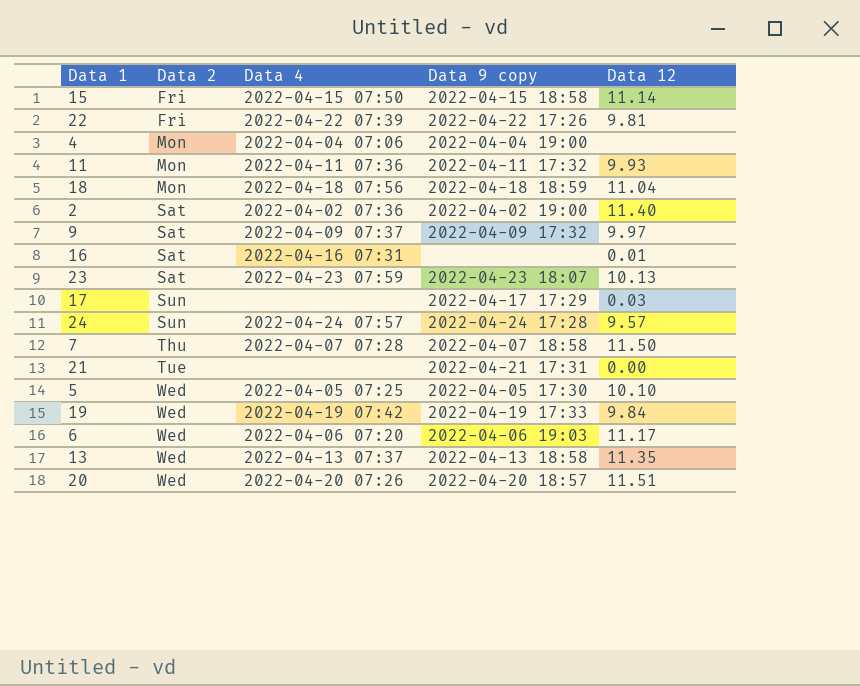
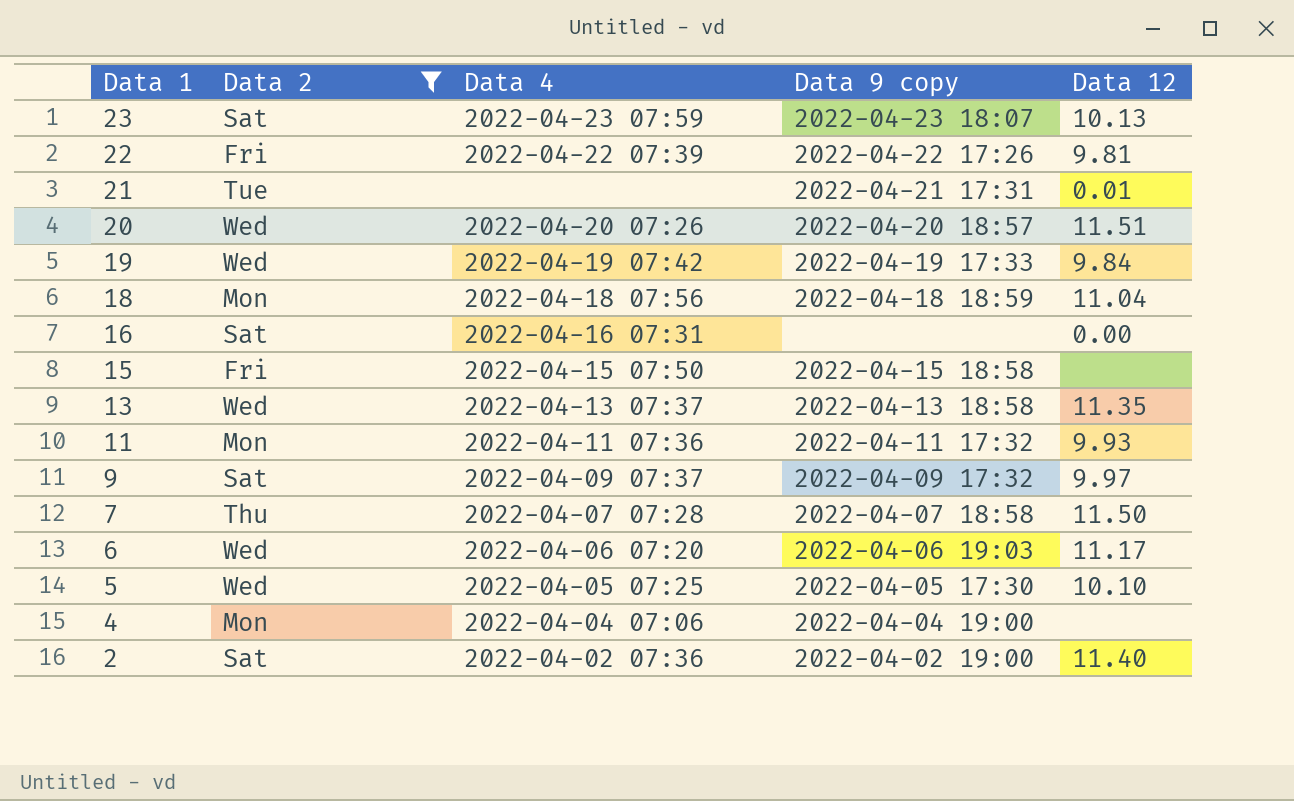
filter: none -> Data 2 != Sun
row order: Data 2 ascending -> Data 1 descending
21 | Data 12: 0.00 -> 0.01
16 | Data 12: 0.01 -> 0.00
15 | Data 12: 11.14 -> none

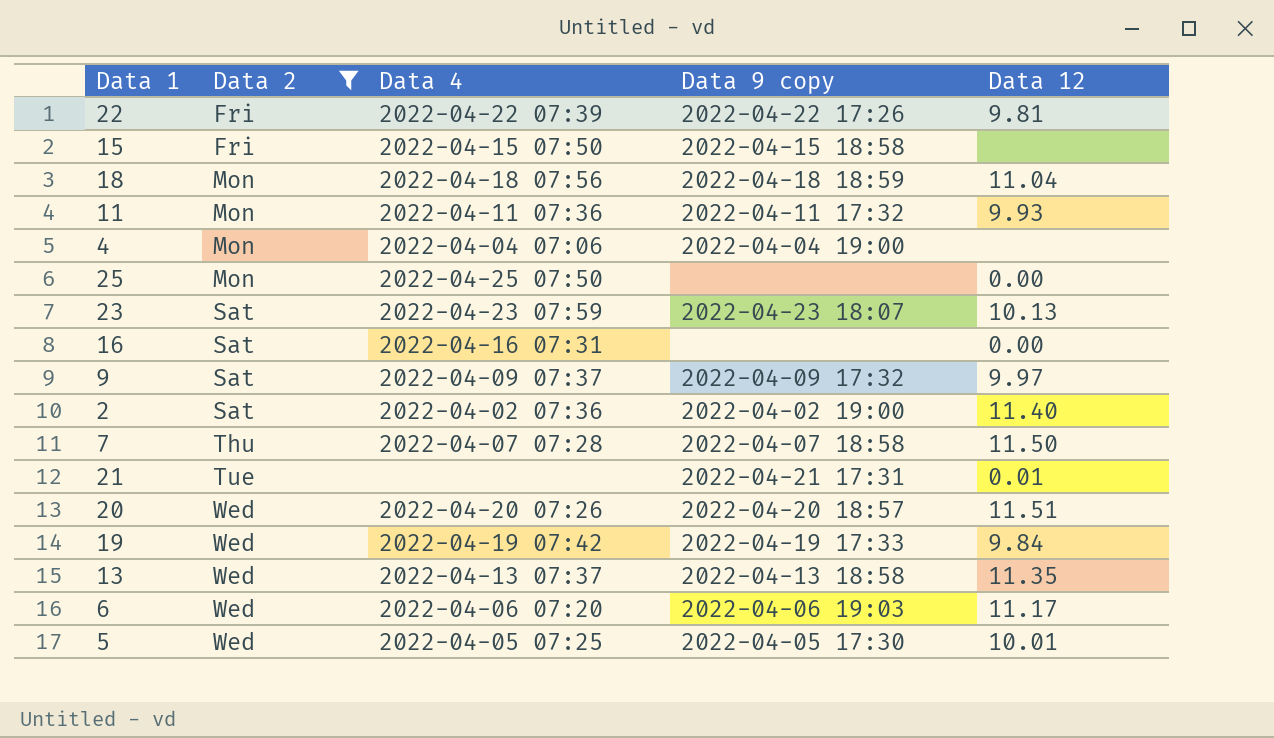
row order: Data 1 descending -> Data 2 ascending
row 25: none -> Mon | 2022-04-25 07:50 | none | 0.00
5 | Data 12: 10.10 -> 10.01

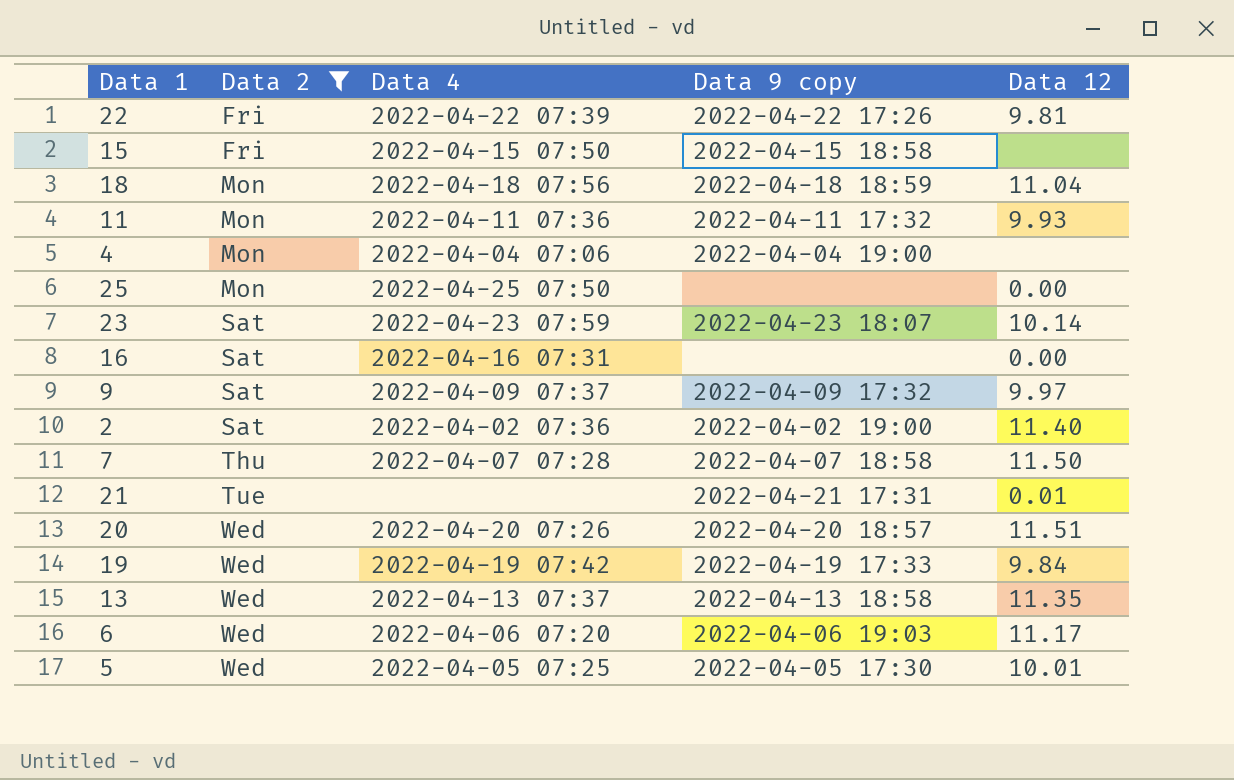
23 | Data 12: 10.13 -> 10.14

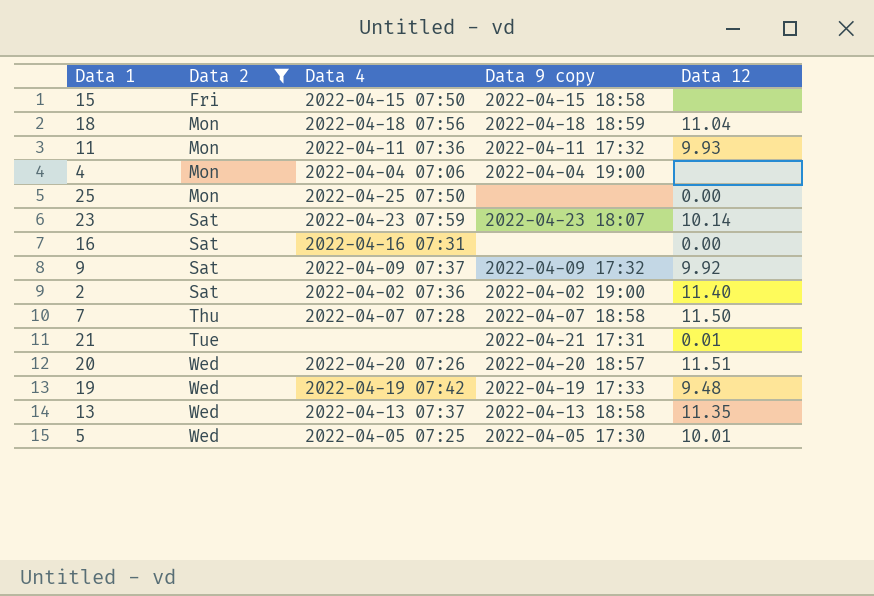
row 22: Fri | 2022-04-22 07:39 | 2022-04-22 17:26 | 9.81 -> none
row 6: Wed | 2022-04-06 07:20 | 2022-04-06 19:03 | 11.17 -> none
9 | Data 12: 9.97 -> 9.92
19 | Data 12: 9.84 -> 9.48

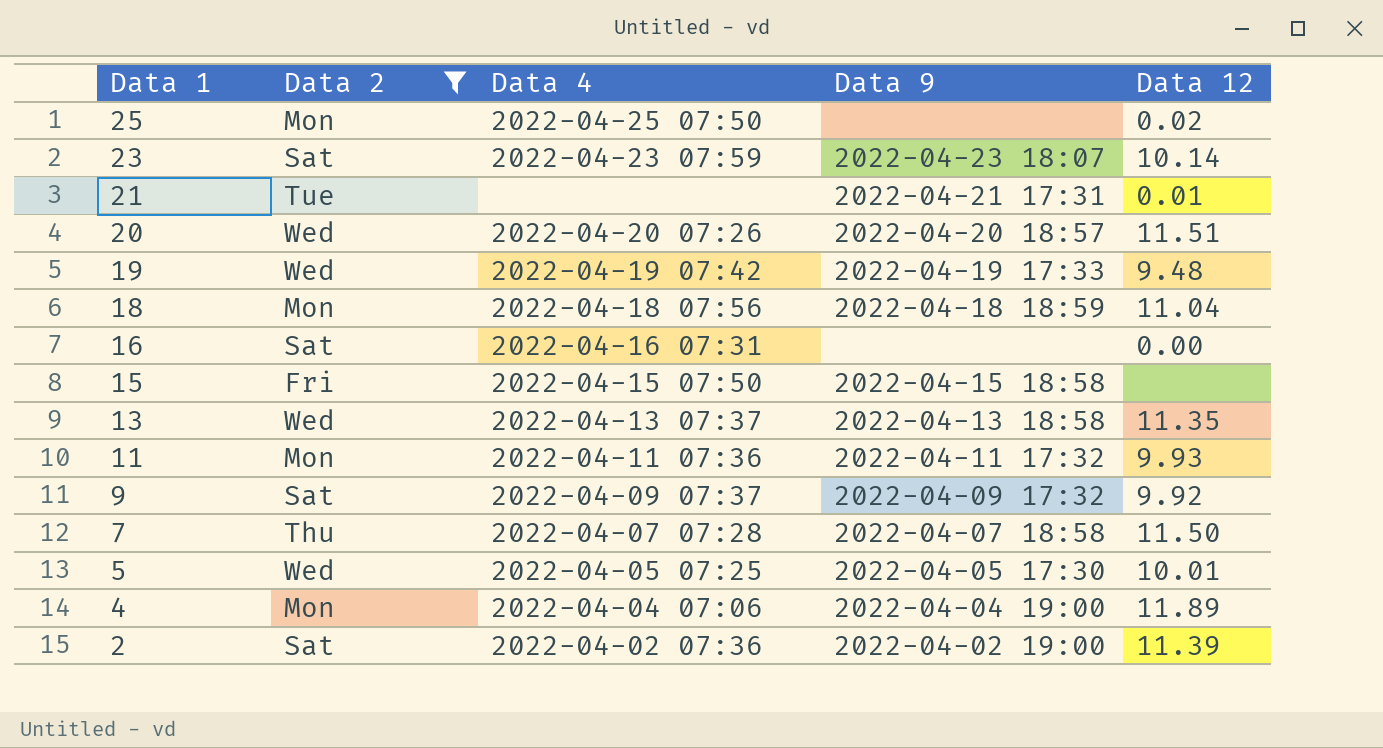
row order: Data 2 ascending -> Data 1 descending
column name: Data 9 copy -> Data 9
25 | Data 12: 0.00 -> 0.02
4 | Data 12: none -> 11.89
2 | Data 12: 11.40 -> 11.39

